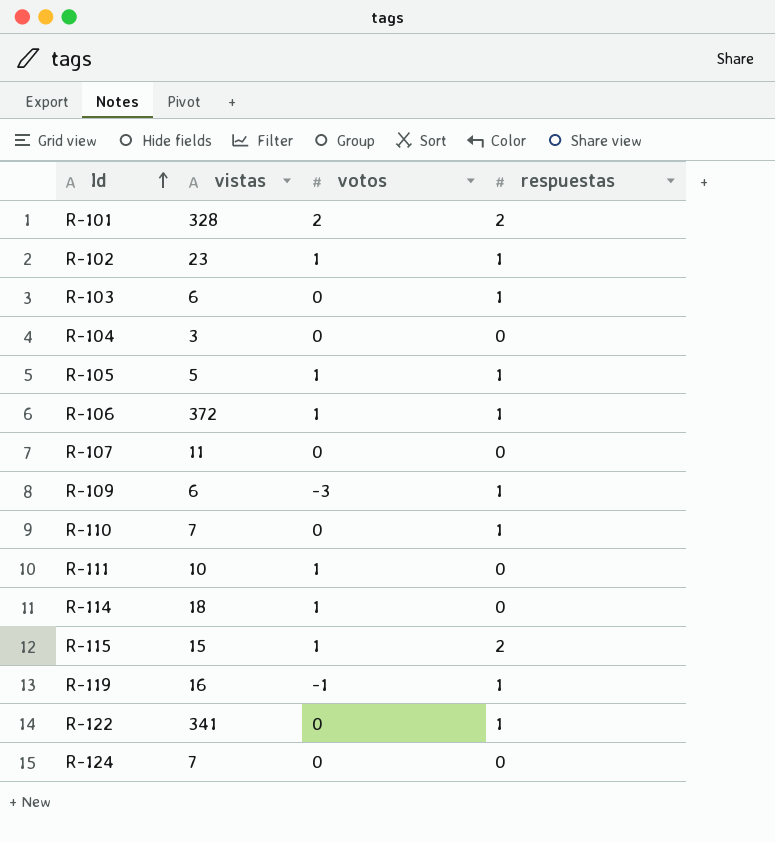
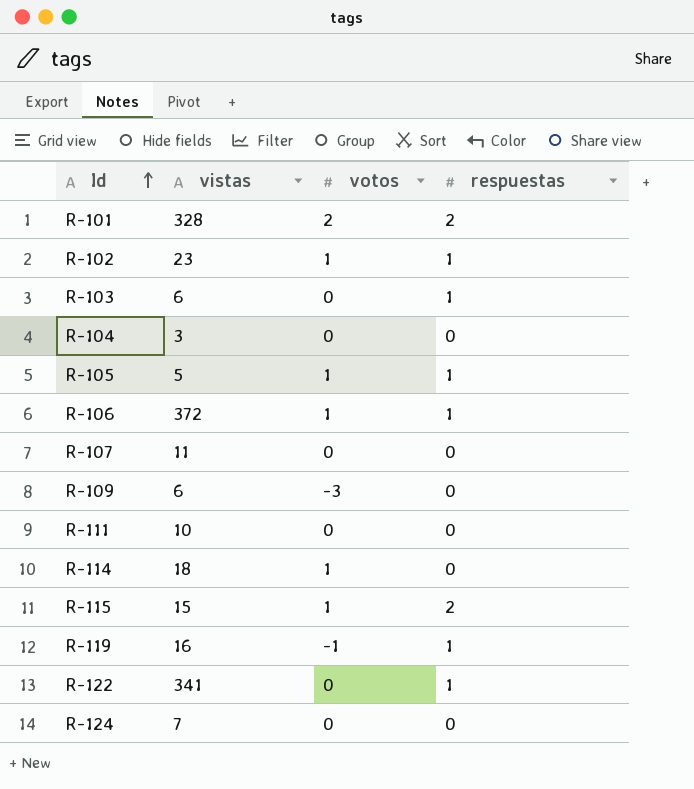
row R-110: 7 | 0 | 1 -> none
R-109 | respuestas: 1 -> 0
R-111 | votos: 1 -> 0

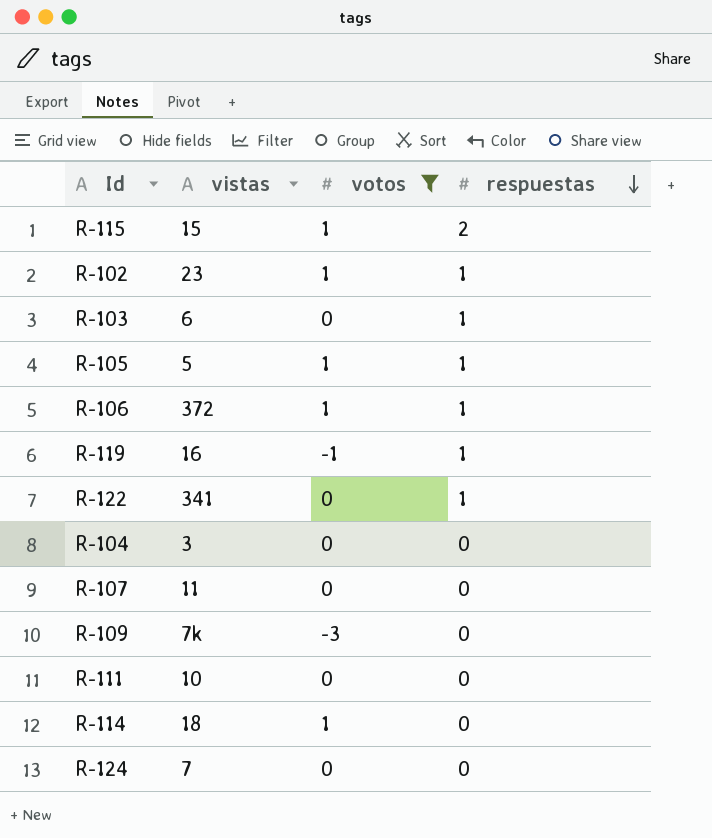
filter: none -> votos != 2
row order: Id ascending -> respuestas descending
R-109 | vistas: 6 -> 7k

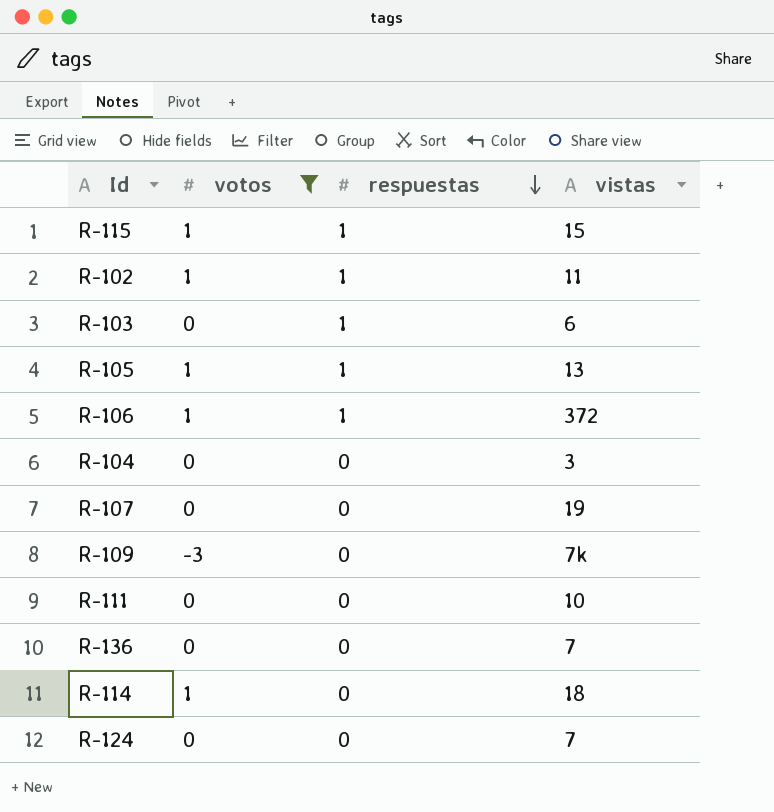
column vistas | position: 2 -> 4
row R-119: 16 | -1 | 1 -> none
row R-122: 341 | 0 | 1 -> none
R-115 | respuestas: 2 -> 1
R-102 | vistas: 23 -> 11
R-105 | vistas: 5 -> 13
R-107 | vistas: 11 -> 19
row R-136: none -> 0 | 0 | 7

